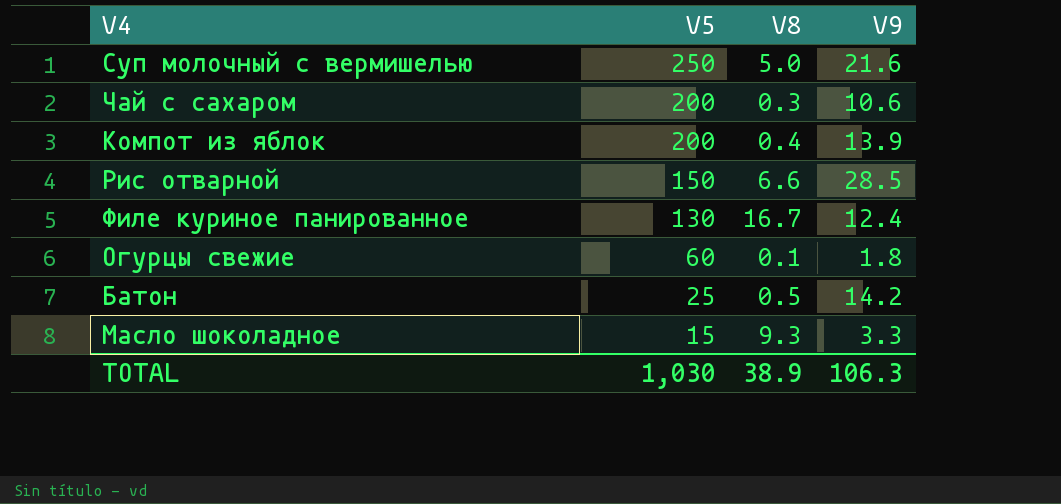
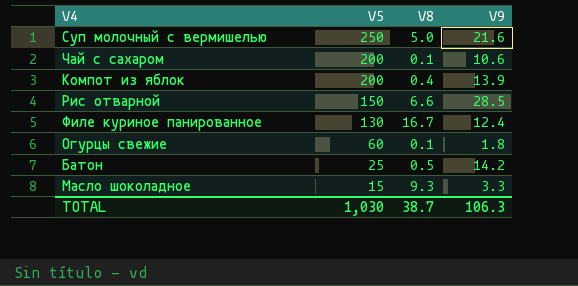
Чай с сахаром | V8: 0.3 -> 0.1
TOTAL | V8: 38.9 -> 38.7

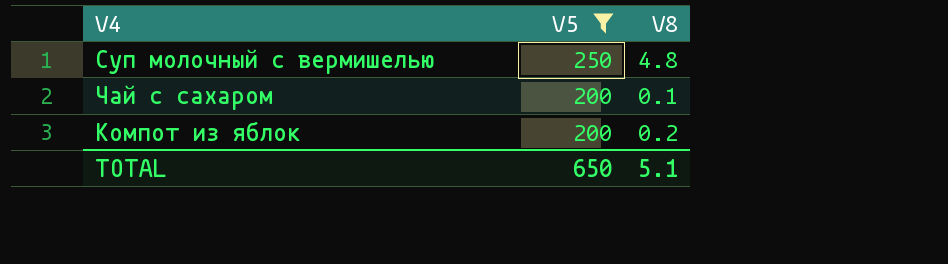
filter: none -> V5 >= 200
column V9 | position: 4 -> none
Суп молочный с вермишелью | V8: 5.0 -> 4.8
Компот из яблок | V8: 0.4 -> 0.2
TOTAL | V5: 1,030 -> 650
TOTAL | V8: 38.7 -> 5.1

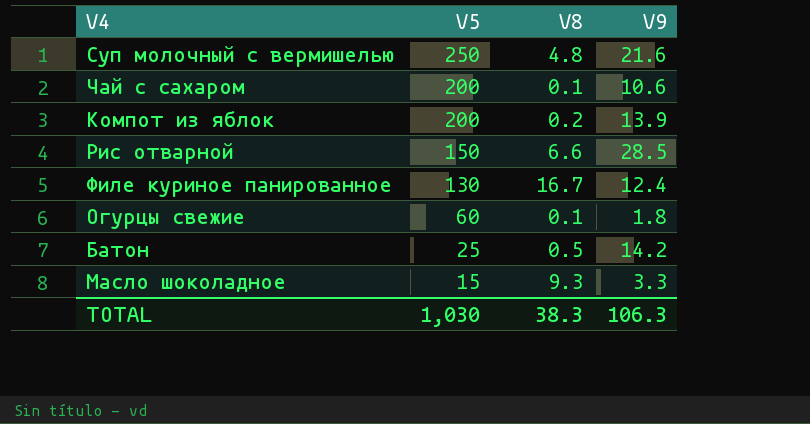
filter: V5 >= 200 -> none
column V9 | position: none -> 4
TOTAL | V5: 650 -> 1,030
TOTAL | V8: 5.1 -> 38.3

